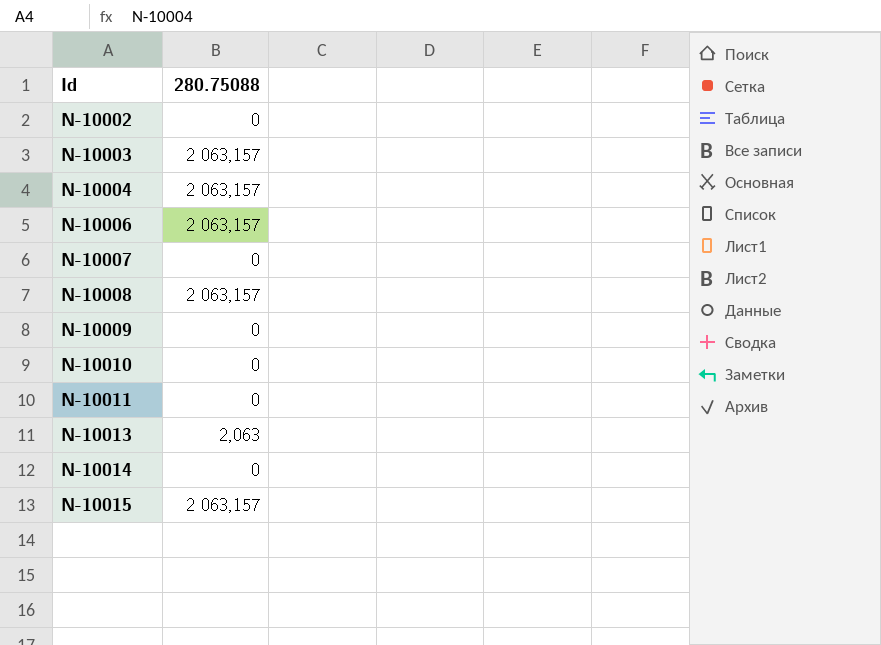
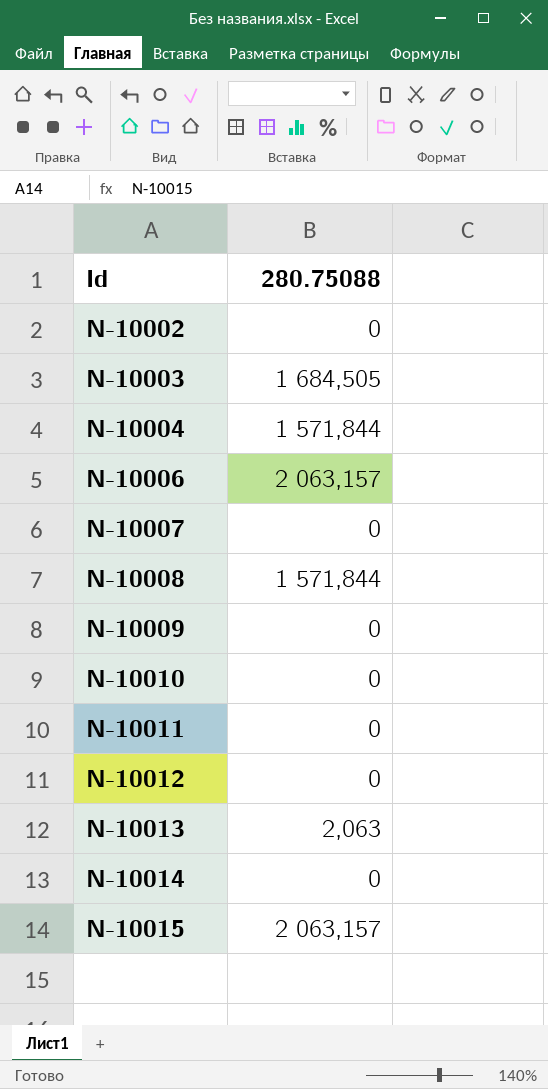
N-10003 | 280.75088: 2 063,157 -> 1 684,505
N-10004 | 280.75088: 2 063,157 -> 1 571,844
N-10008 | 280.75088: 2 063,157 -> 1 571,844
row N-10012: none -> 0

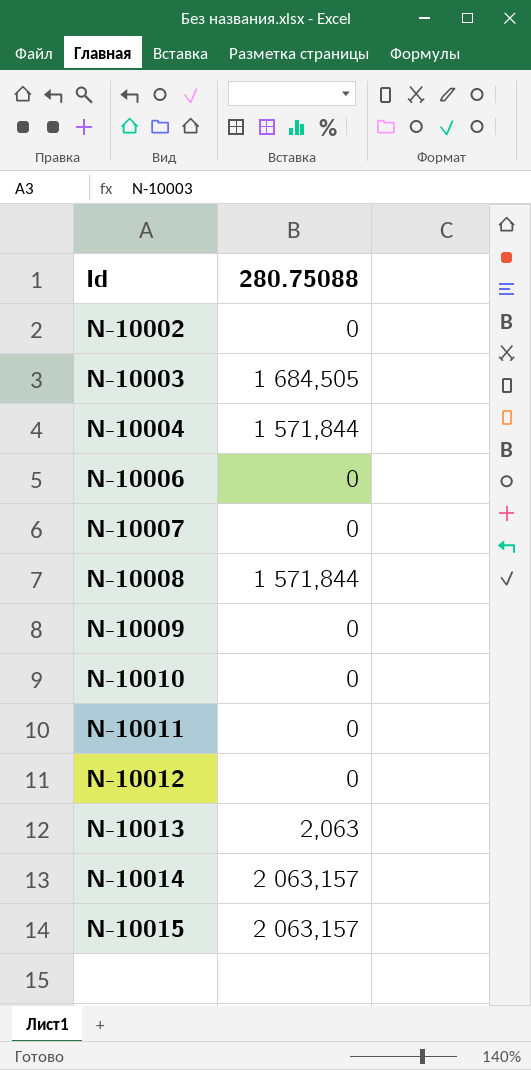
N-10006 | 280.75088: 2 063,157 -> 0
N-10014 | 280.75088: 0 -> 2 063,157

